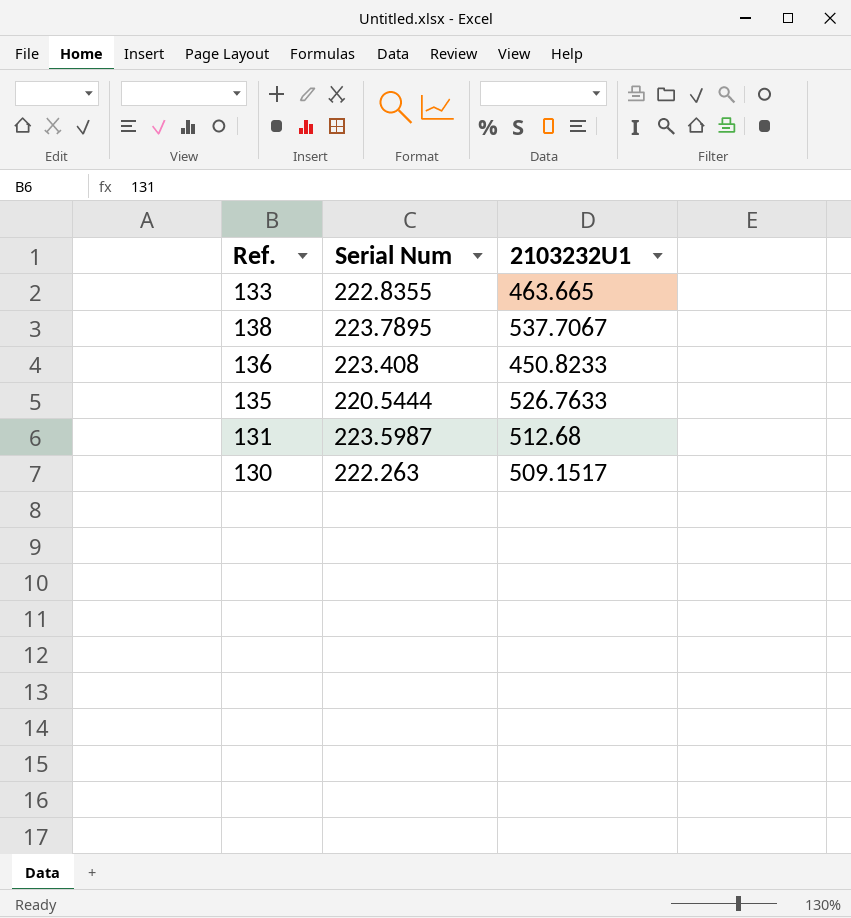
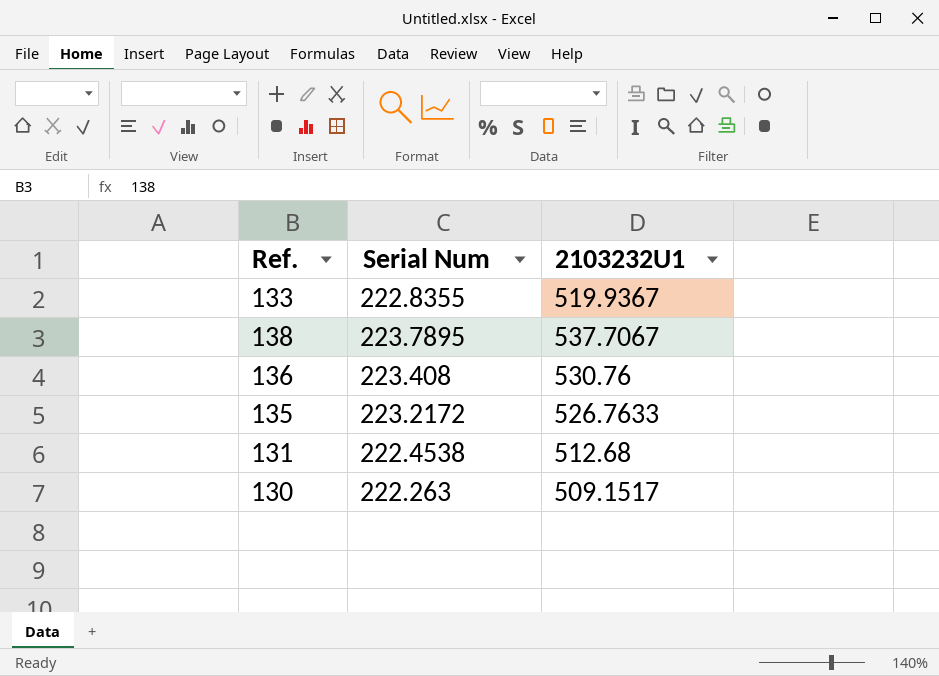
133 | 2103232U1: 463.665 -> 519.9367
136 | 2103232U1: 450.8233 -> 530.76
135 | Serial Num: 220.5444 -> 223.2172
131 | Serial Num: 223.5987 -> 222.4538

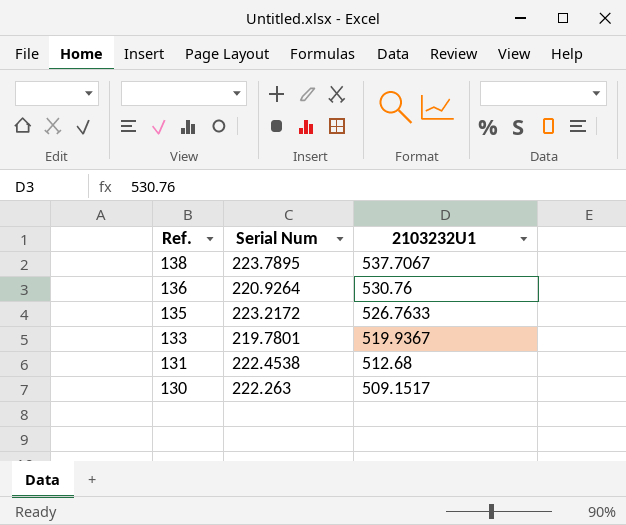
row order: none -> Ref. descending
136 | Serial Num: 223.408 -> 220.9264
133 | Serial Num: 222.8355 -> 219.7801

